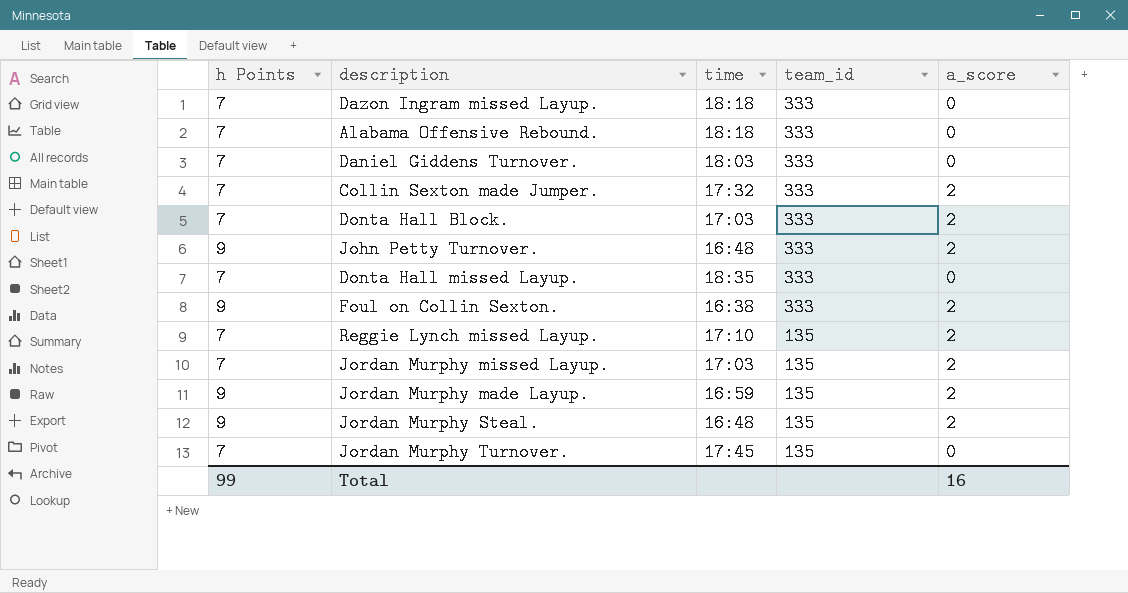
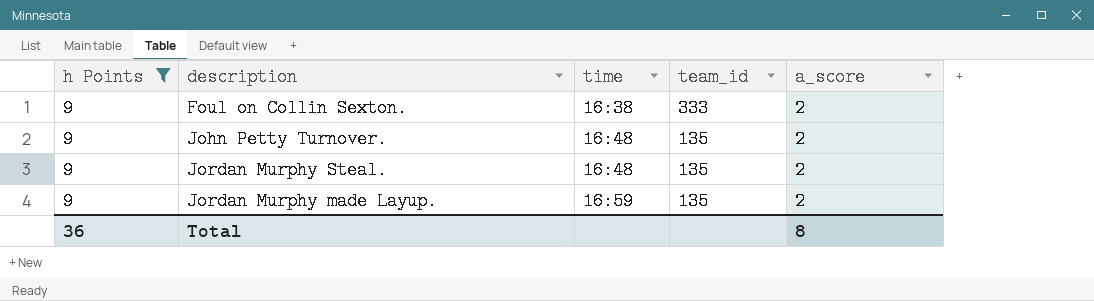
filter: none -> h Points = 9
row order: team_id descending -> time ascending
John Petty Turnover. | team_id: 333 -> 135
Total | h Points: 99 -> 36
Total | a_score: 16 -> 8

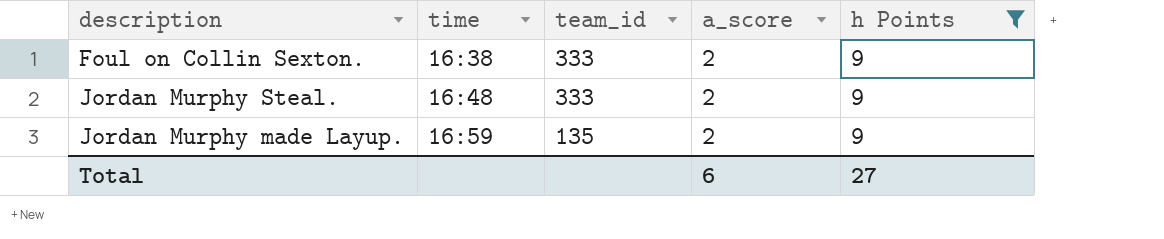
column h Points | position: 1 -> 5
row John Petty Turnover.: 9 | 16:48 | 135 | 2 -> none
Jordan Murphy Steal. | team_id: 135 -> 333
Total | a_score: 8 -> 6
Total | h Points: 36 -> 27

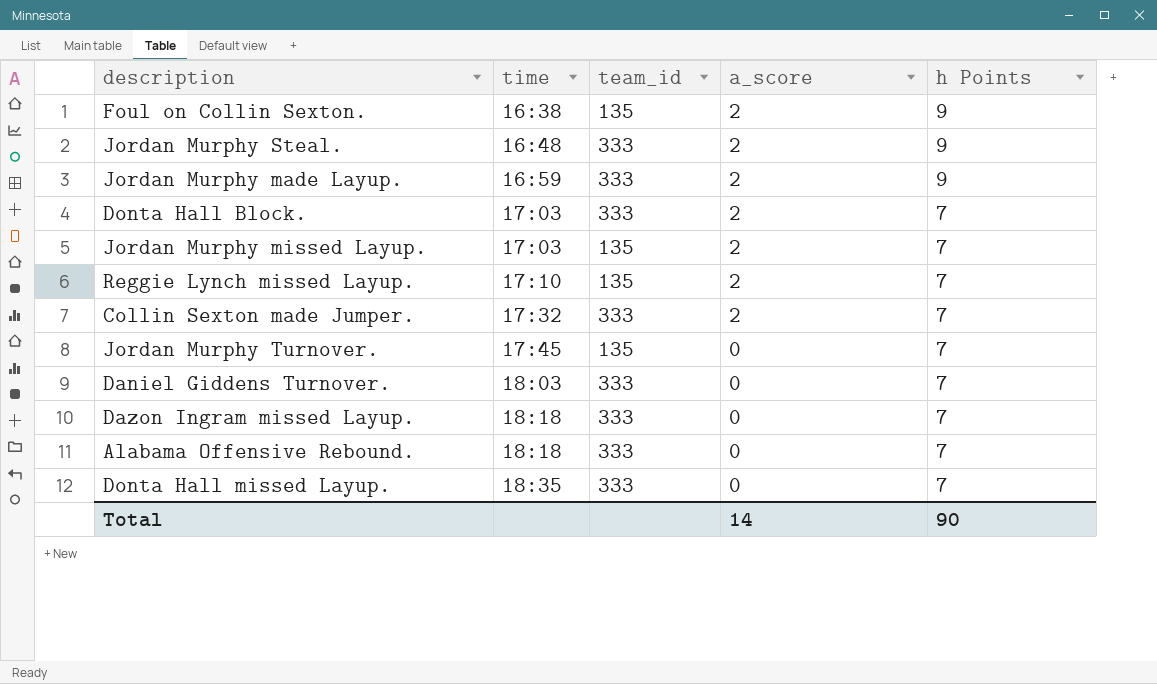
filter: h Points = 9 -> none
Foul on Collin Sexton. | team_id: 333 -> 135
Jordan Murphy made Layup. | team_id: 135 -> 333
Total | a_score: 6 -> 14
Total | h Points: 27 -> 90

